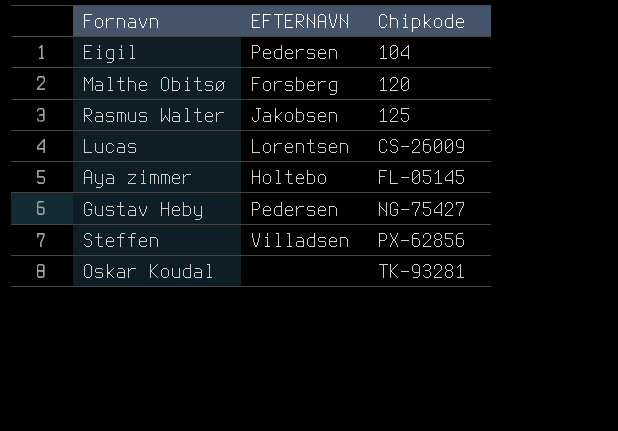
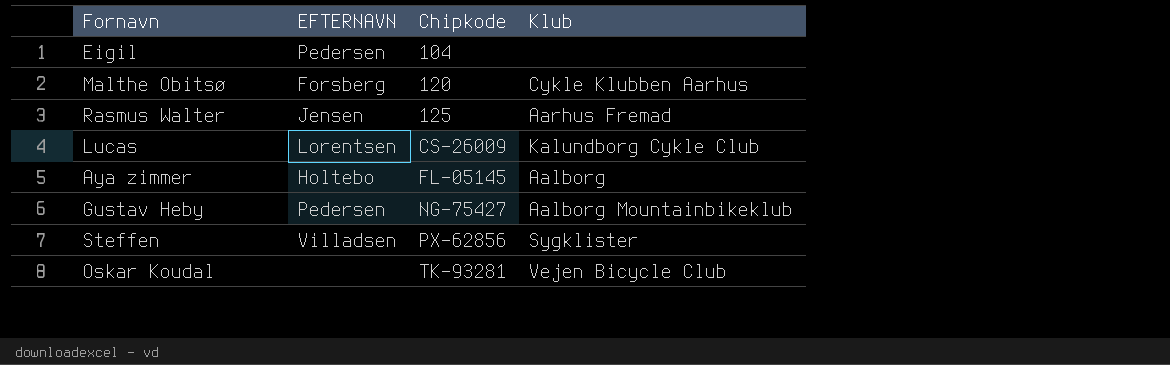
column Klub | position: none -> 4
Rasmus Walter | EFTERNAVN: Jakobsen -> Jensen

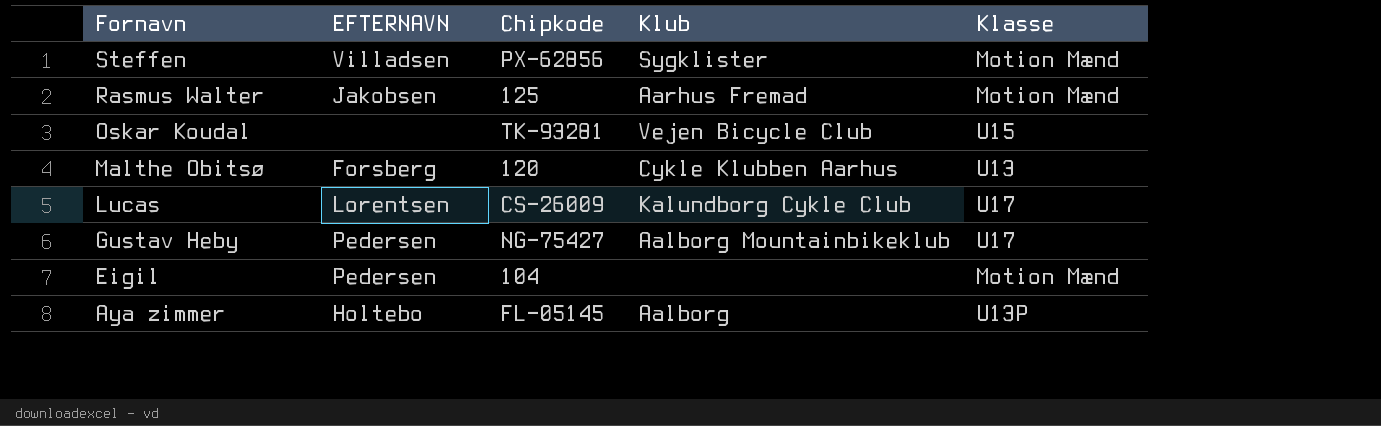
row order: Chipkode ascending -> Fornavn descending
column Klasse | position: none -> 5
Rasmus Walter | EFTERNAVN: Jensen -> Jakobsen

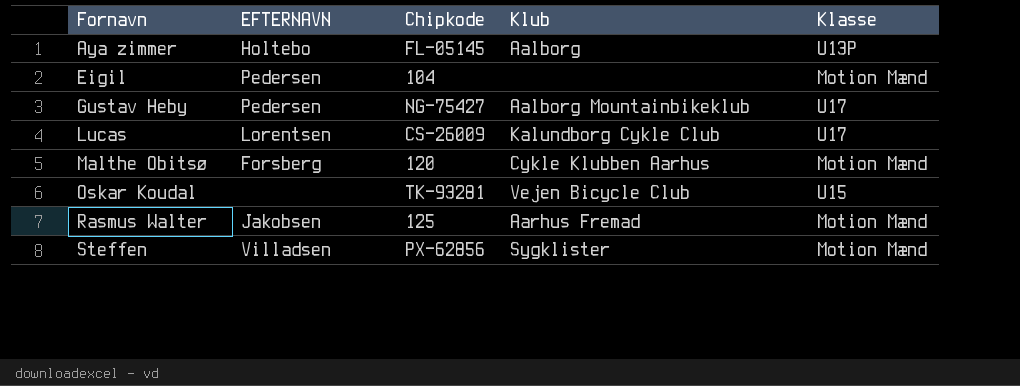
row order: Fornavn descending -> Fornavn ascending
Malthe Obitsø | Klasse: U13 -> Motion Mænd

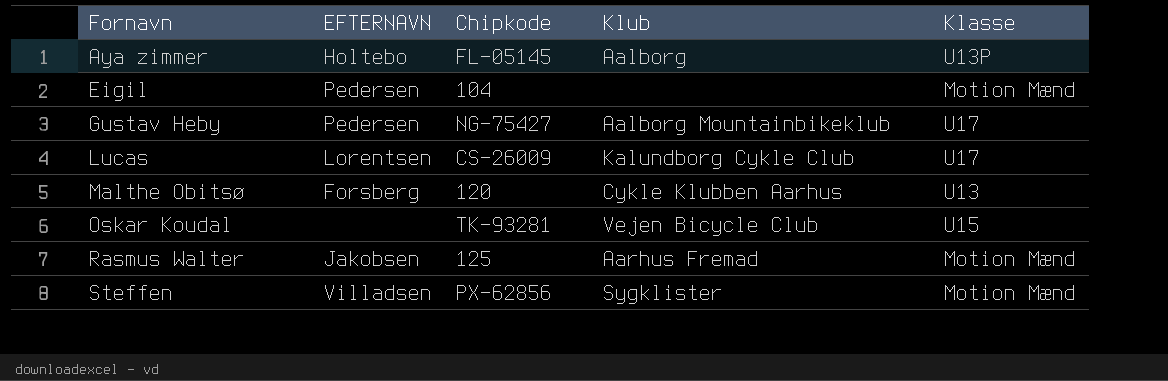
Malthe Obitsø | Klasse: Motion Mænd -> U13

